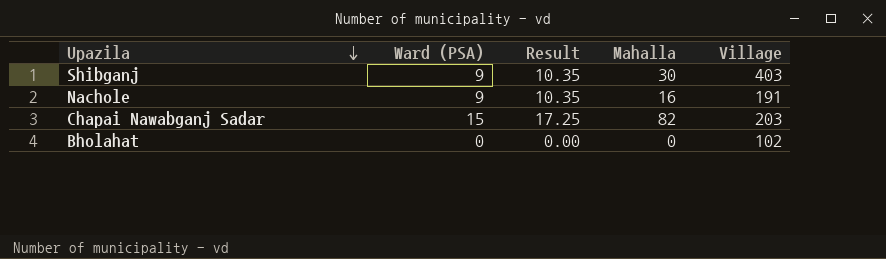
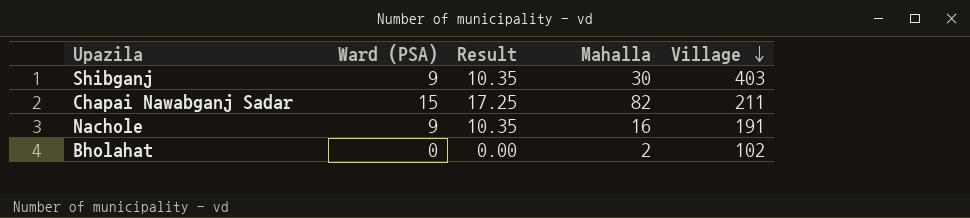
row order: Upazila descending -> Village descending
Chapai Nawabganj Sadar | Village: 203 -> 211
Bholahat | Mahalla: 0 -> 2

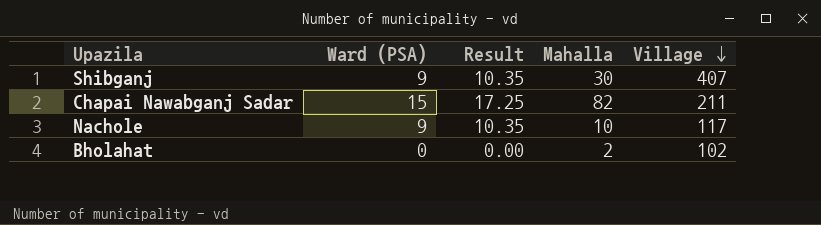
Shibganj | Village: 403 -> 407
Nachole | Mahalla: 16 -> 10
Nachole | Village: 191 -> 117

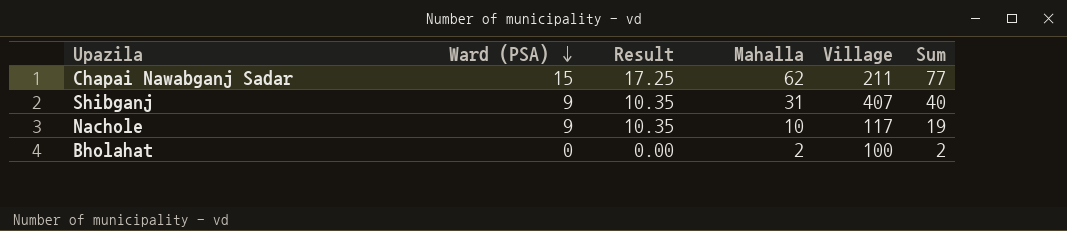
row order: Village descending -> Ward (PSA) descending
column Sum | formula: none -> [Ward (PSA)] + [Mahalla]
Chapai Nawabganj Sadar | Mahalla: 82 -> 62
Shibganj | Mahalla: 30 -> 31
Bholahat | Village: 102 -> 100

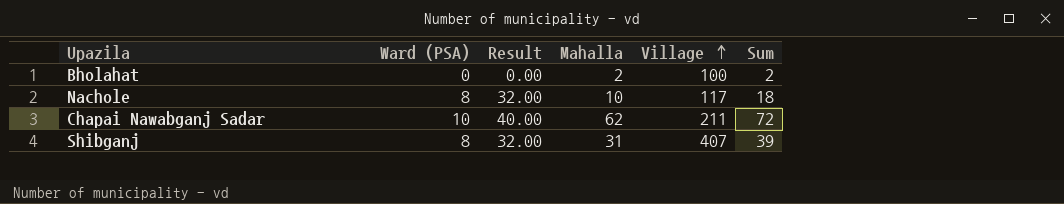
row order: Ward (PSA) descending -> Village ascending
column Result | formula: [Ward (PSA)] * 1.15 -> [Ward (PSA)] * 4
Nachole | Ward (PSA): 9 -> 8
Nachole | Sum: 19 -> 18
Chapai Nawabganj Sadar | Ward (PSA): 15 -> 10
Chapai Nawabganj Sadar | Sum: 77 -> 72
Shibganj | Ward (PSA): 9 -> 8
Shibganj | Sum: 40 -> 39

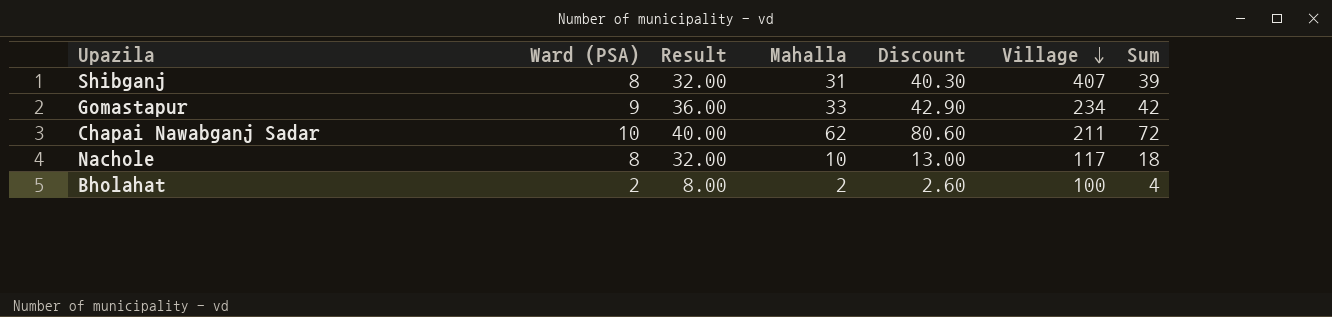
row order: Village ascending -> Village descending
column Discount | formula: none -> [Mahalla] * 1.3
row Gomastapur: none -> 9 | 36.00 | 33 | 42.90 | 234 | 42
Bholahat | Ward (PSA): 0 -> 2
Bholahat | Result: 0.00 -> 8.00
Bholahat | Sum: 2 -> 4

